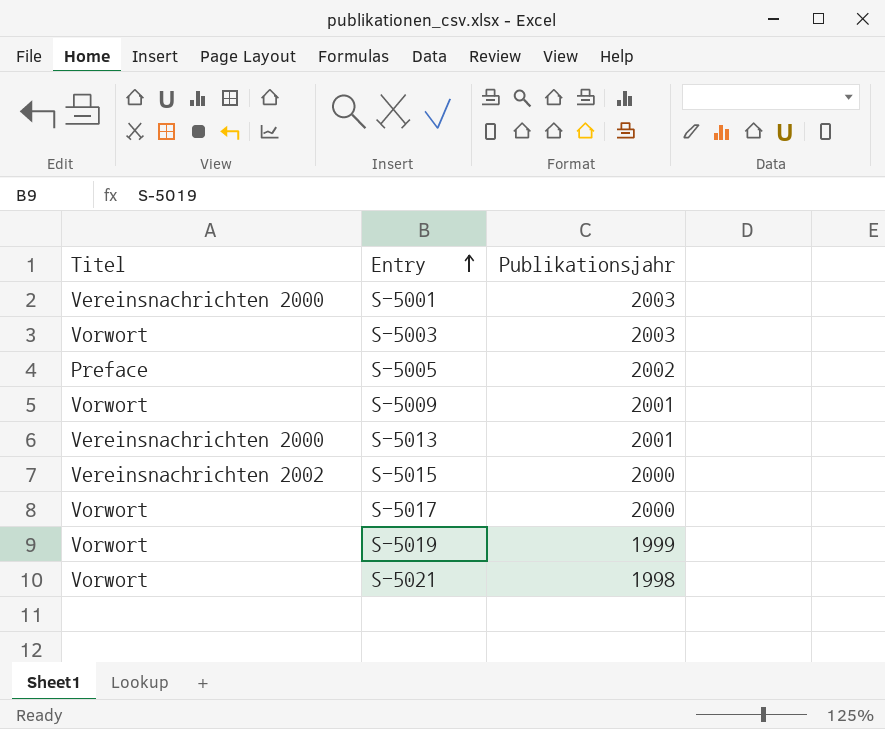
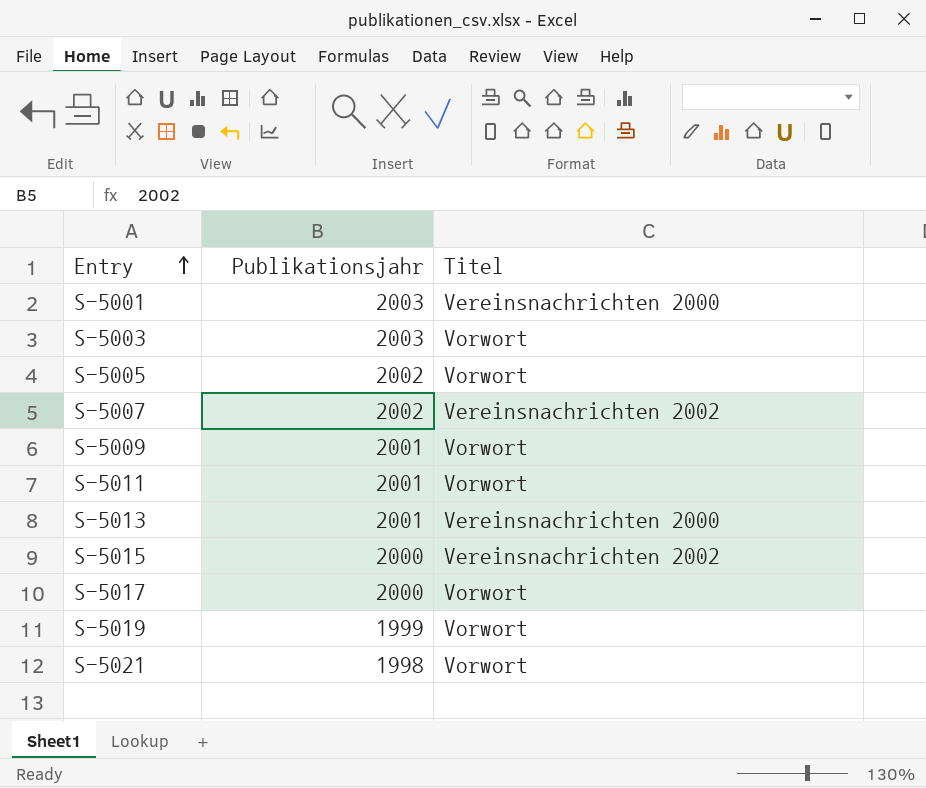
column Titel | position: 1 -> 3
S-5005 | Titel: Preface -> Vorwort
row S-5007: none -> 2002 | Vereinsnachrichten 2002
row S-5011: none -> 2001 | Vorwort

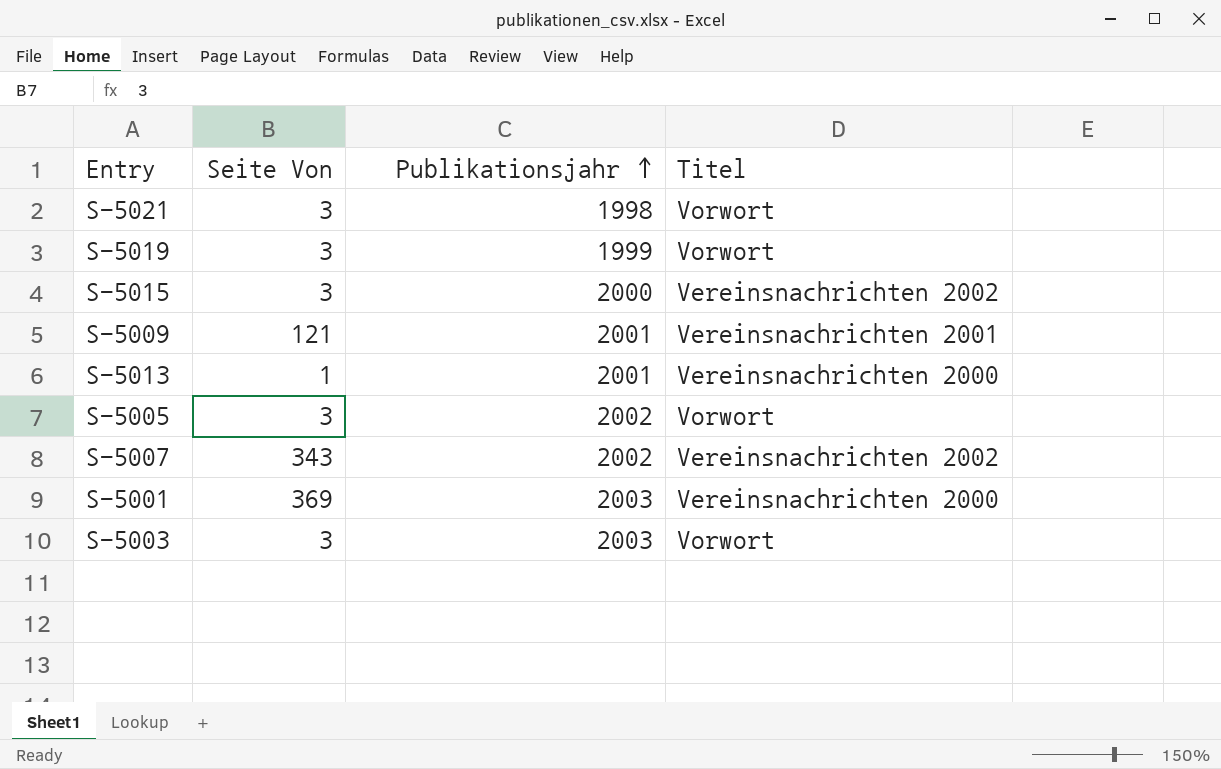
row order: Entry ascending -> Publikationsjahr ascending
column Seite Von | position: none -> 2
row S-5011: 2001 | Vorwort -> none
row S-5017: 2000 | Vorwort -> none
S-5009 | Titel: Vorwort -> Vereinsnachrichten 2001

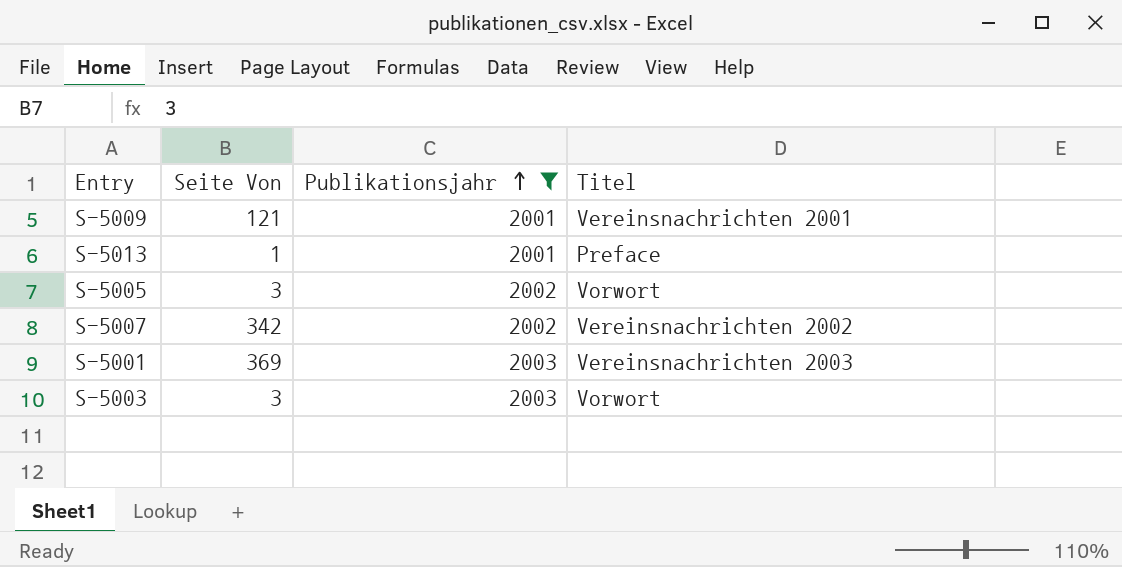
filter: none -> Publikationsjahr >= 2001
S-5013 | Titel: Vereinsnachrichten 2000 -> Preface
S-5007 | Seite Von: 343 -> 342
S-5001 | Titel: Vereinsnachrichten 2000 -> Vereinsnachrichten 2003

